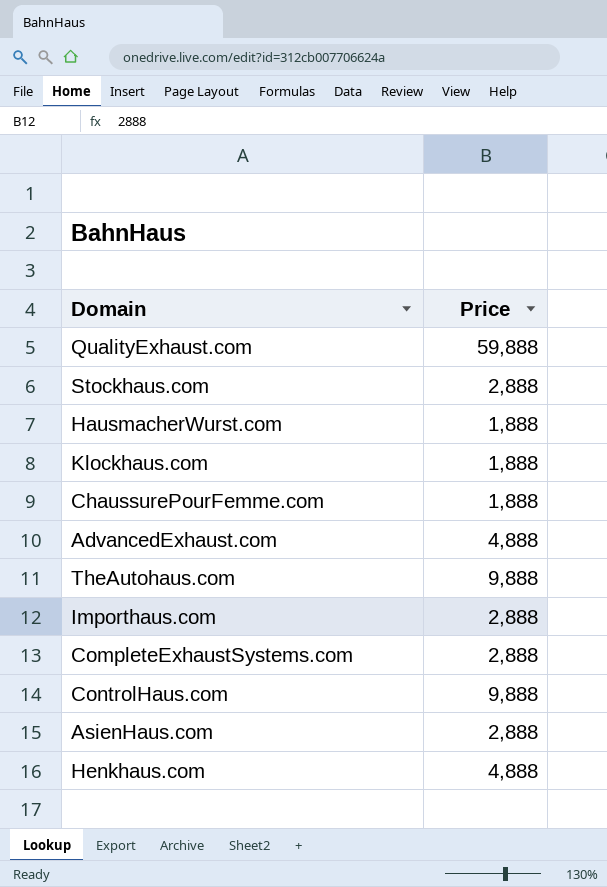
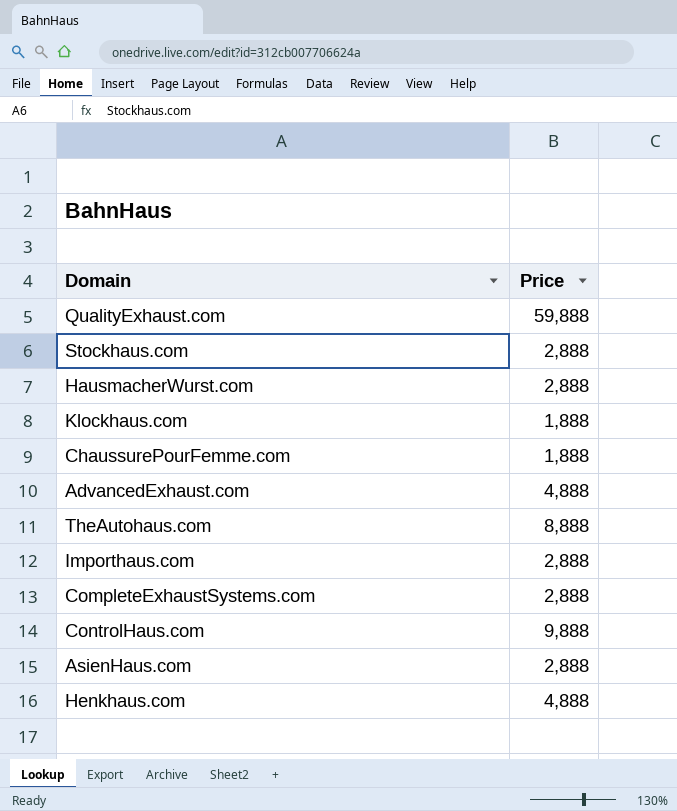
HausmacherWurst.com | Price: 1,888 -> 2,888
TheAutohaus.com | Price: 9,888 -> 8,888

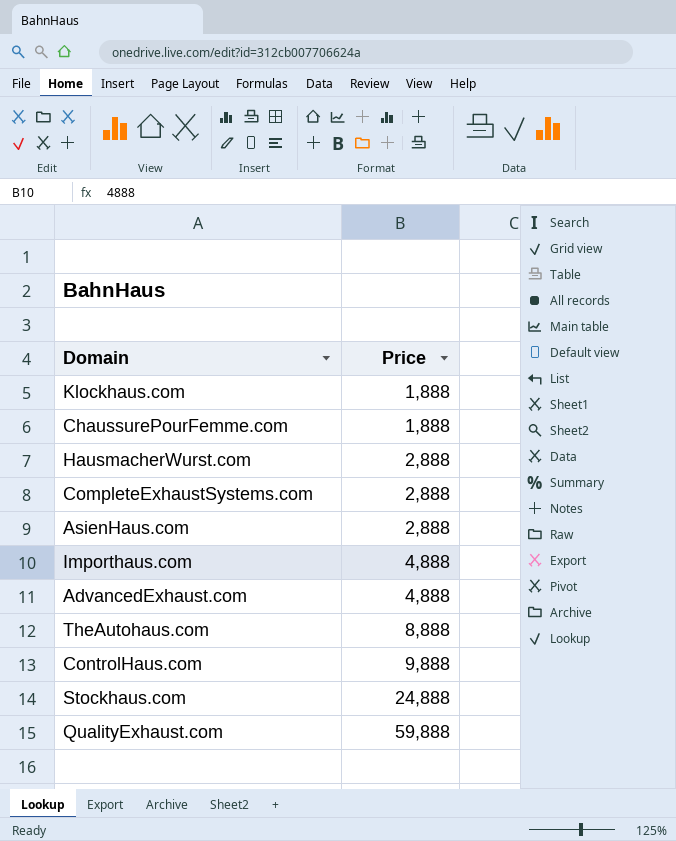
row order: none -> Price ascending
row Henkhaus.com: 4,888 -> none
Importhaus.com | Price: 2,888 -> 4,888
Stockhaus.com | Price: 2,888 -> 24,888

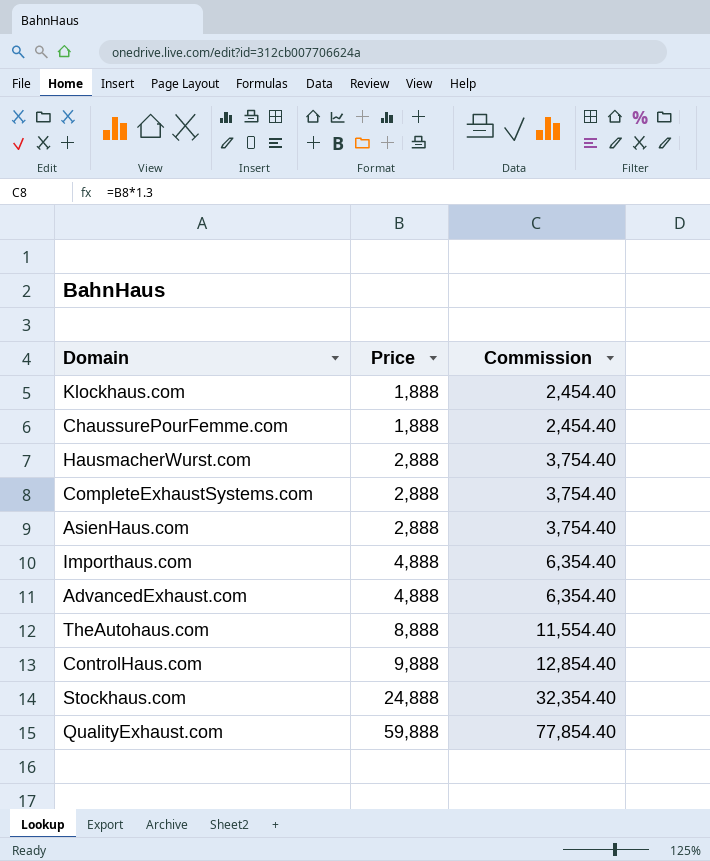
column Commission | formula: none -> [Price] * 1.3

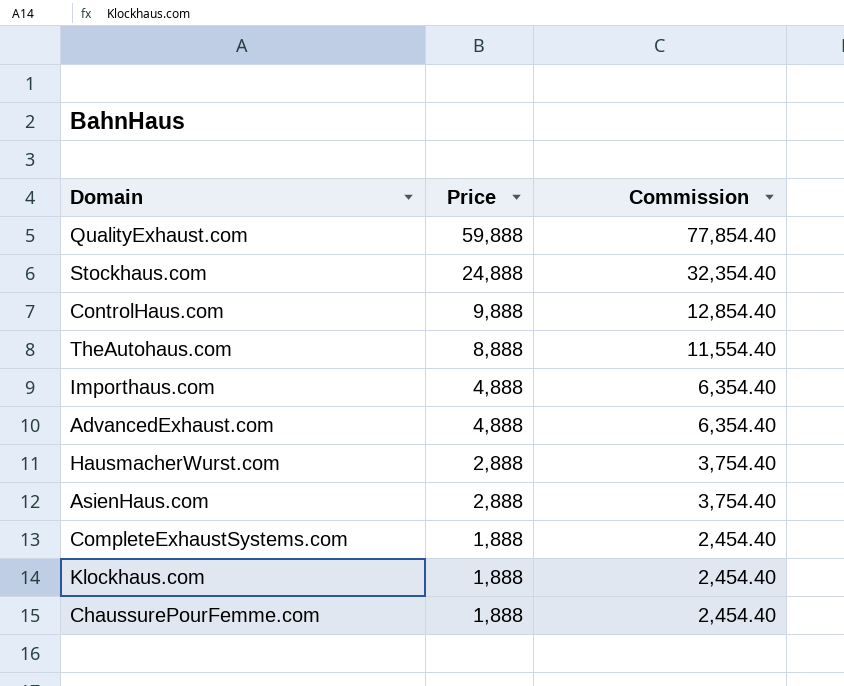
row order: Price ascending -> Price descending
CompleteExhaustSystems.com | Price: 2,888 -> 1,888
CompleteExhaustSystems.com | Commission: 3,754.40 -> 2,454.40

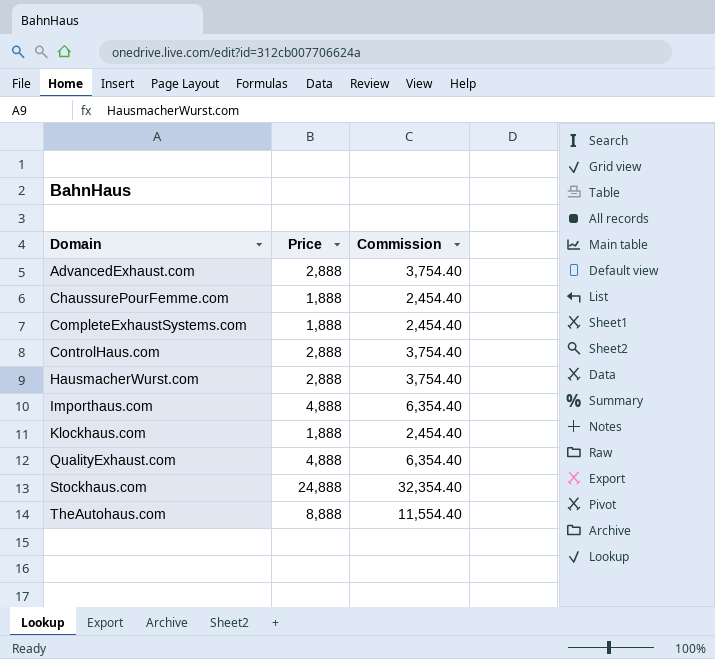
row order: Price descending -> Domain ascending
row AsienHaus.com: 2,888 | 3,754.40 -> none
AdvancedExhaust.com | Price: 4,888 -> 2,888
AdvancedExhaust.com | Commission: 6,354.40 -> 3,754.40
ControlHaus.com | Price: 9,888 -> 2,888
ControlHaus.com | Commission: 12,854.40 -> 3,754.40
QualityExhaust.com | Price: 59,888 -> 4,888
QualityExhaust.com | Commission: 77,854.40 -> 6,354.40

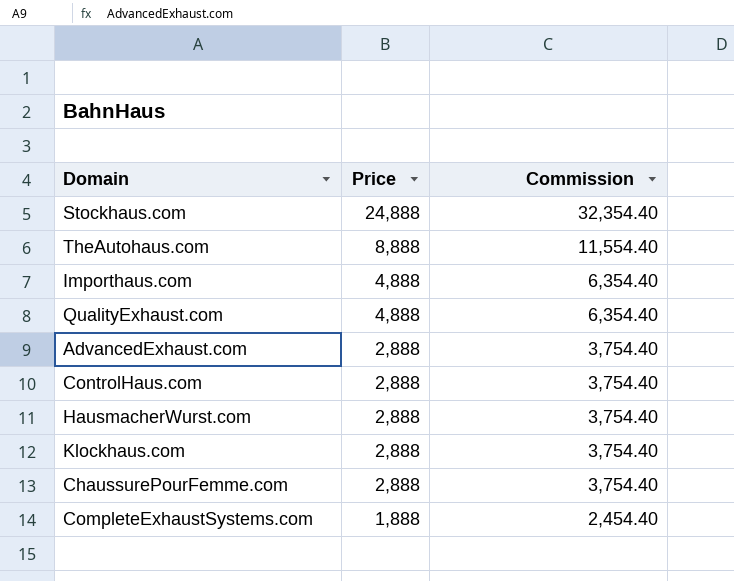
row order: Domain ascending -> Price descending
Klockhaus.com | Price: 1,888 -> 2,888
Klockhaus.com | Commission: 2,454.40 -> 3,754.40
ChaussurePourFemme.com | Price: 1,888 -> 2,888
ChaussurePourFemme.com | Commission: 2,454.40 -> 3,754.40

